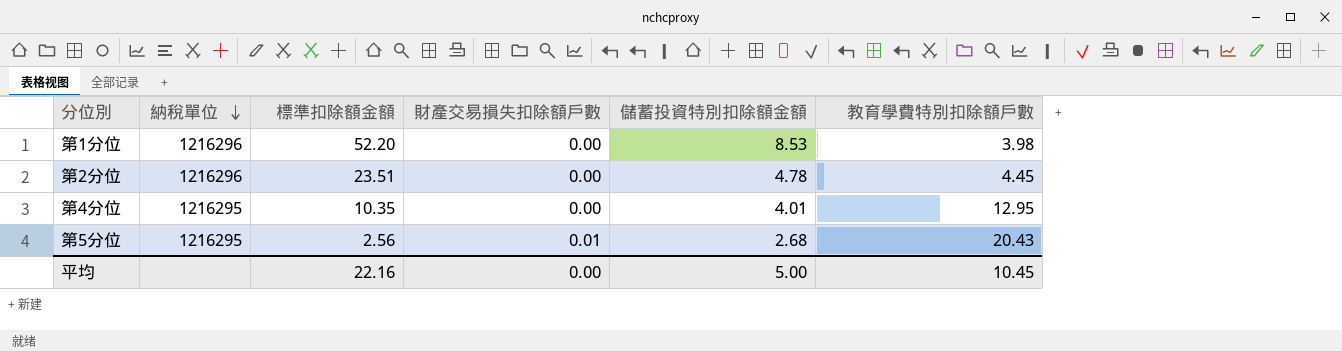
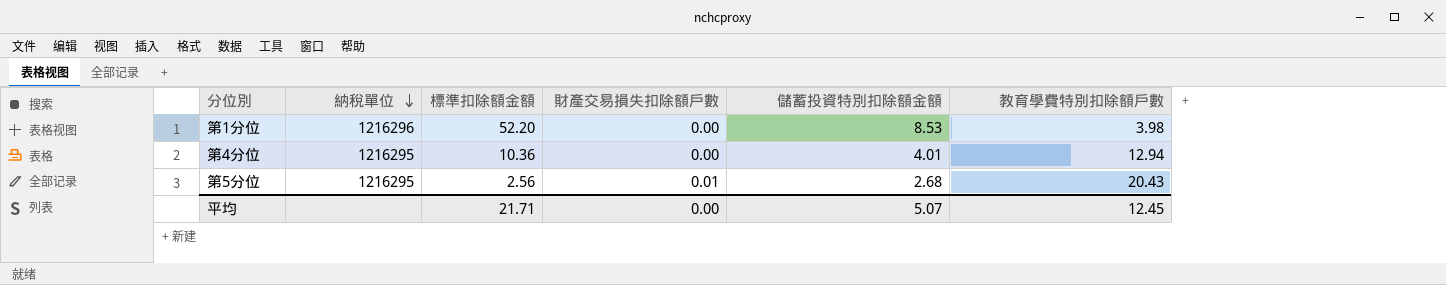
row 第2分位: 1216296 | 23.51 | 0.00 | 4.78 | 4.45 -> none
第4分位 | 標準扣除額金額: 10.35 -> 10.36
第4分位 | 教育學費特別扣除額戶數: 12.95 -> 12.94
平均 | 標準扣除額金額: 22.16 -> 21.71
平均 | 儲蓄投資特別扣除額金額: 5.00 -> 5.07
平均 | 教育學費特別扣除額戶數: 10.45 -> 12.45

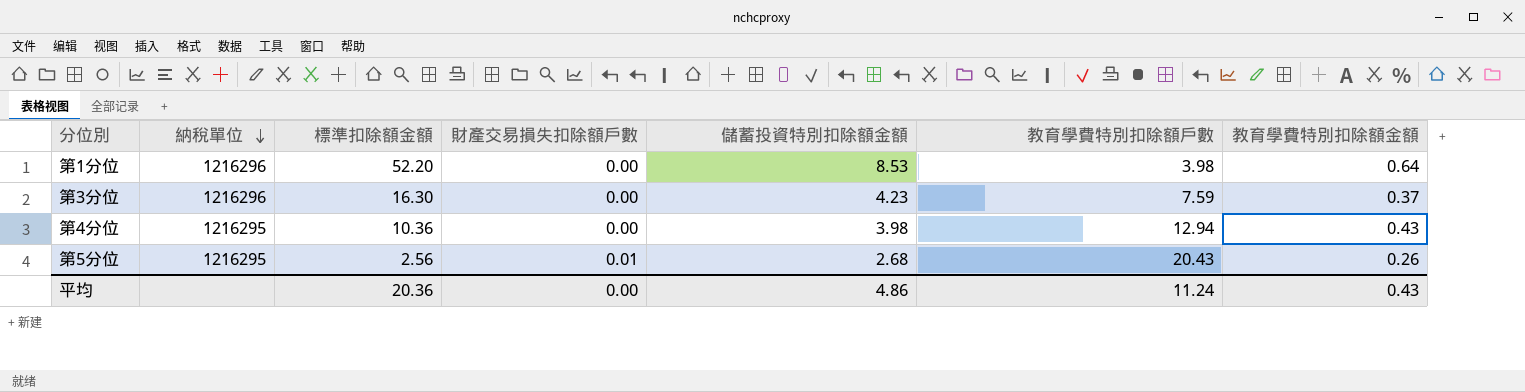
column 教育學費特別扣除額金額 | position: none -> 7
row 第3分位: none -> 1216296 | 16.30 | 0.00 | 4.23 | 7.59 | 0.37
第4分位 | 儲蓄投資特別扣除額金額: 4.01 -> 3.98
平均 | 標準扣除額金額: 21.71 -> 20.36
平均 | 儲蓄投資特別扣除額金額: 5.07 -> 4.86
平均 | 教育學費特別扣除額戶數: 12.45 -> 11.24

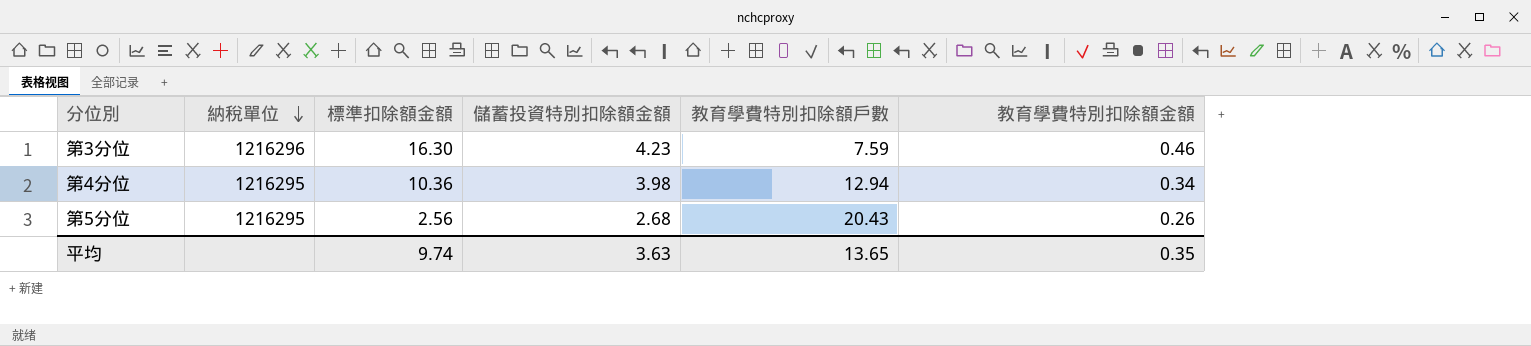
column 財產交易損失扣除額戶數 | position: 4 -> none
row 第1分位: 1216296 | 52.20 | 0.00 | 8.53 | 3.98 | 0.64 -> none
第3分位 | 教育學費特別扣除額金額: 0.37 -> 0.46
第4分位 | 教育學費特別扣除額金額: 0.43 -> 0.34
平均 | 標準扣除額金額: 20.36 -> 9.74
平均 | 儲蓄投資特別扣除額金額: 4.86 -> 3.63
平均 | 教育學費特別扣除額戶數: 11.24 -> 13.65
平均 | 教育學費特別扣除額金額: 0.43 -> 0.35

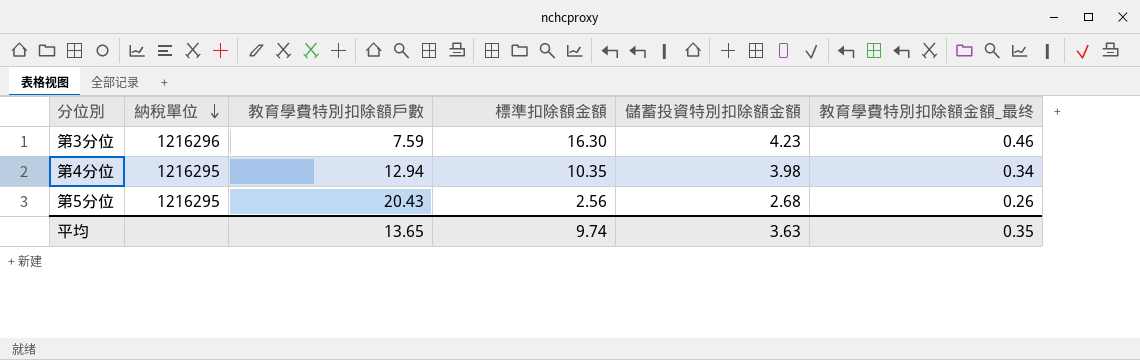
column 教育學費特別扣除額戶數 | position: 5 -> 3
column name: 教育學費特別扣除額金額 -> 教育學費特別扣除額金額_最终
第4分位 | 標準扣除額金額: 10.36 -> 10.35

